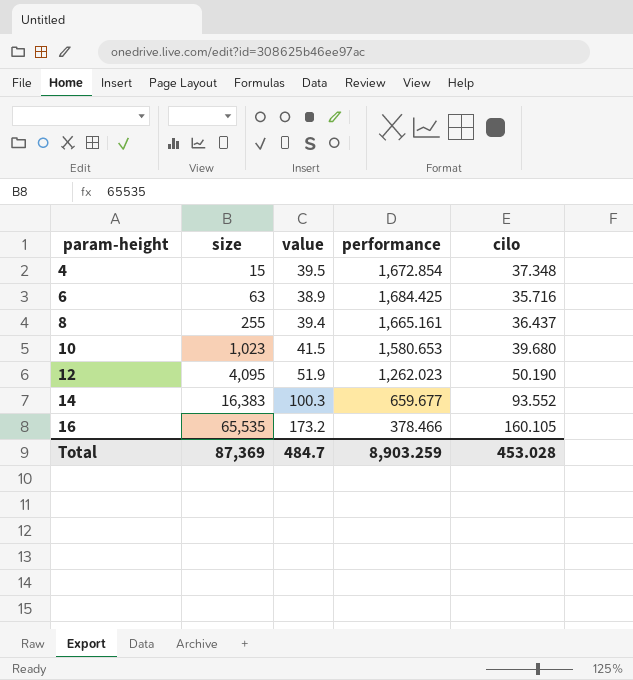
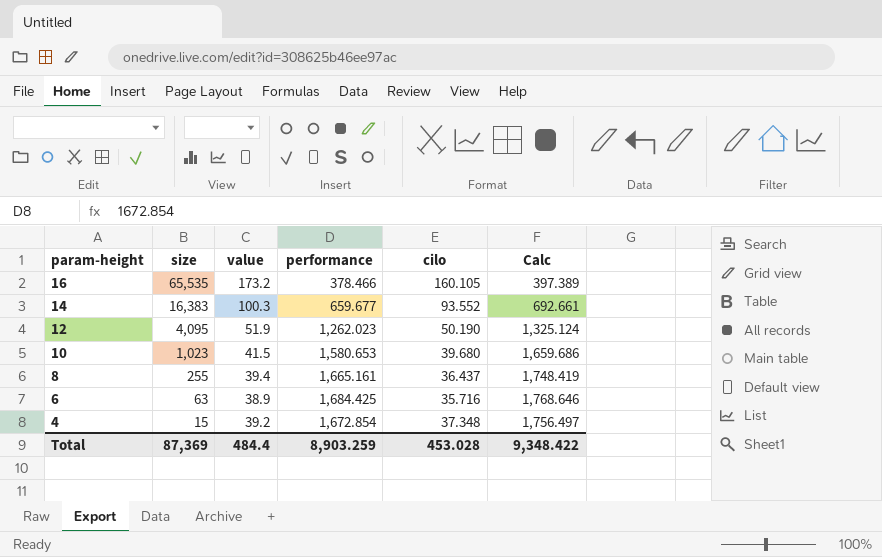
row order: param-height ascending -> param-height descending
column Calc | formula: none -> [performance] * 1.05
4 | value: 39.5 -> 39.2
Total | value: 484.7 -> 484.4

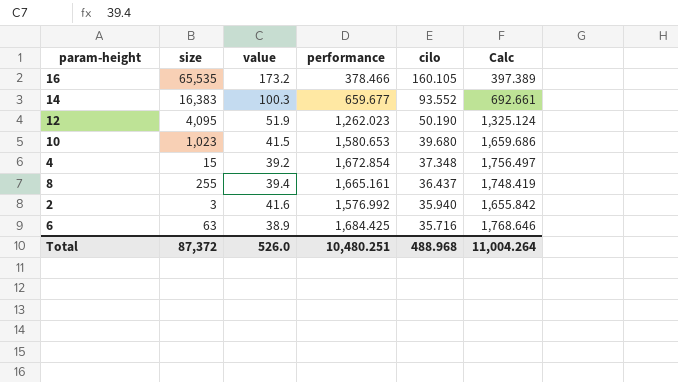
row order: param-height descending -> cilo descending
row 2: none -> 3 | 41.6 | 1,576.992 | 35.940 | 1,655.842
Total | size: 87,369 -> 87,372
Total | value: 484.4 -> 526.0
Total | performance: 8,903.259 -> 10,480.251
Total | cilo: 453.028 -> 488.968
Total | Calc: 9,348.422 -> 11,004.264

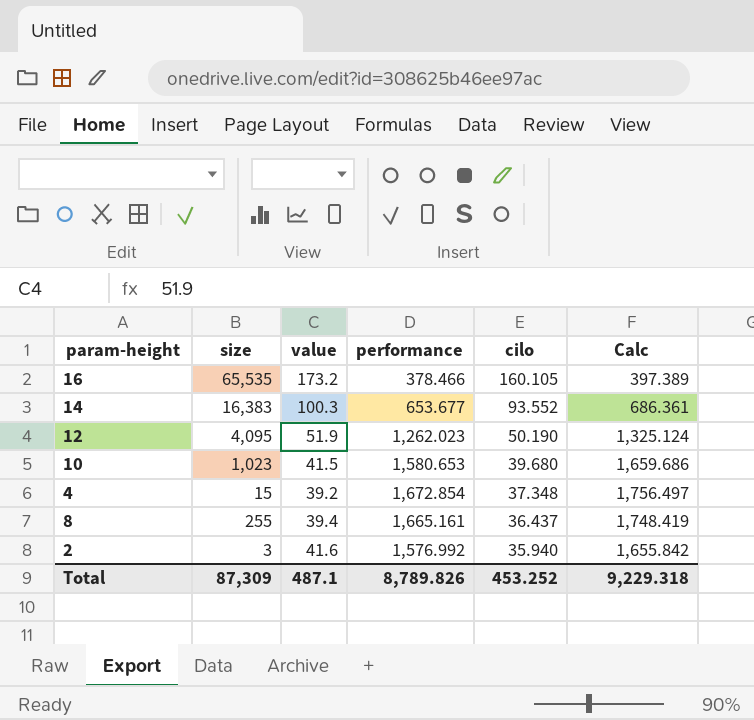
row 6: 63 | 38.9 | 1,684.425 | 35.716 | 1,768.646 -> none
14 | performance: 659.677 -> 653.677
14 | Calc: 692.661 -> 686.361
Total | size: 87,372 -> 87,309
Total | value: 526.0 -> 487.1
Total | performance: 10,480.251 -> 8,789.826
Total | cilo: 488.968 -> 453.252
Total | Calc: 11,004.264 -> 9,229.318

